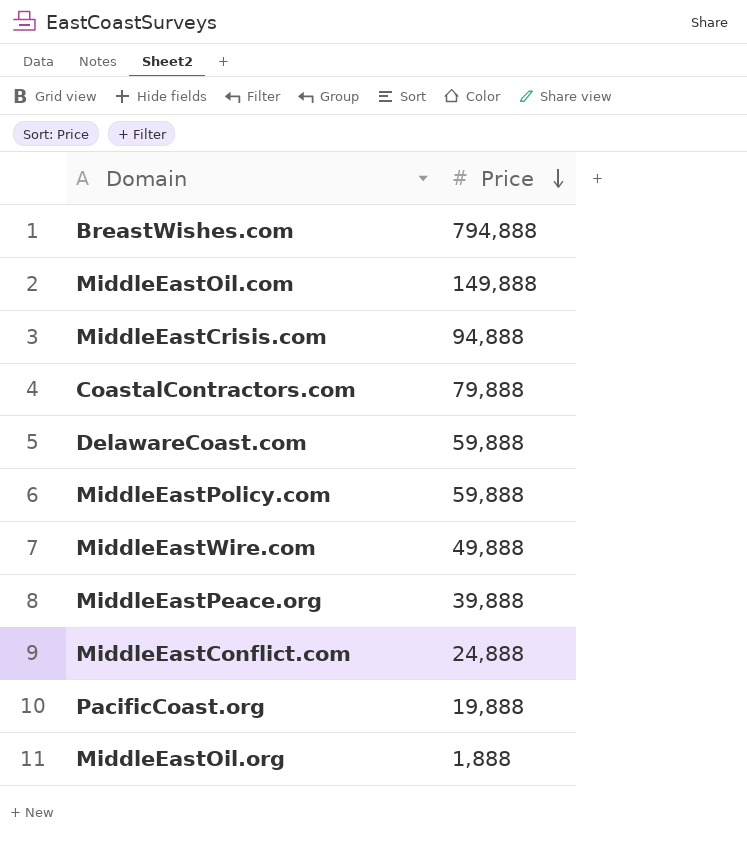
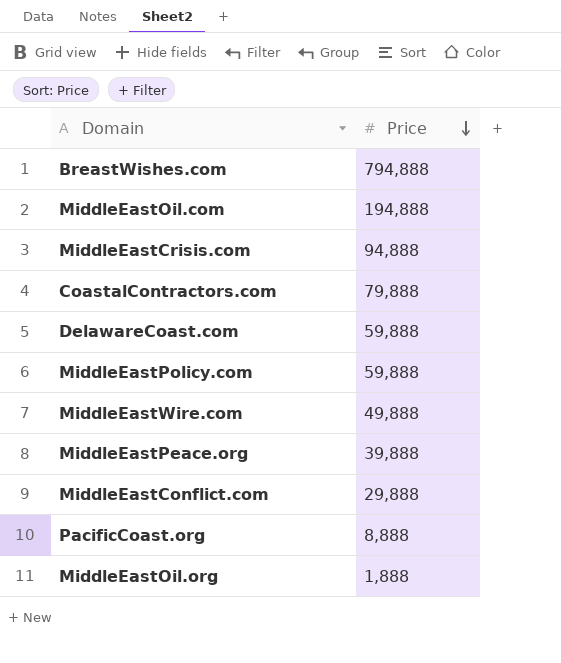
MiddleEastOil.com | Price: 149,888 -> 194,888
MiddleEastConflict.com | Price: 24,888 -> 29,888
PacificCoast.org | Price: 19,888 -> 8,888

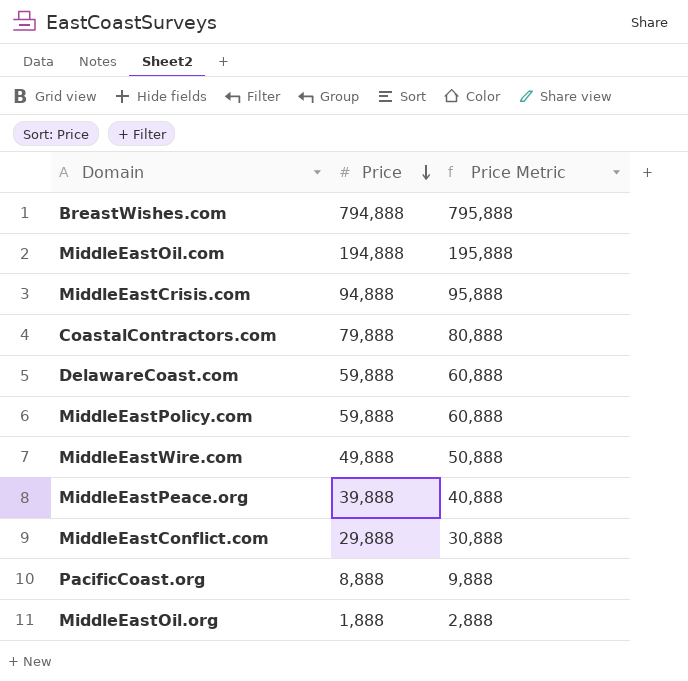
column Price Metric | formula: none -> [Price] + 1000

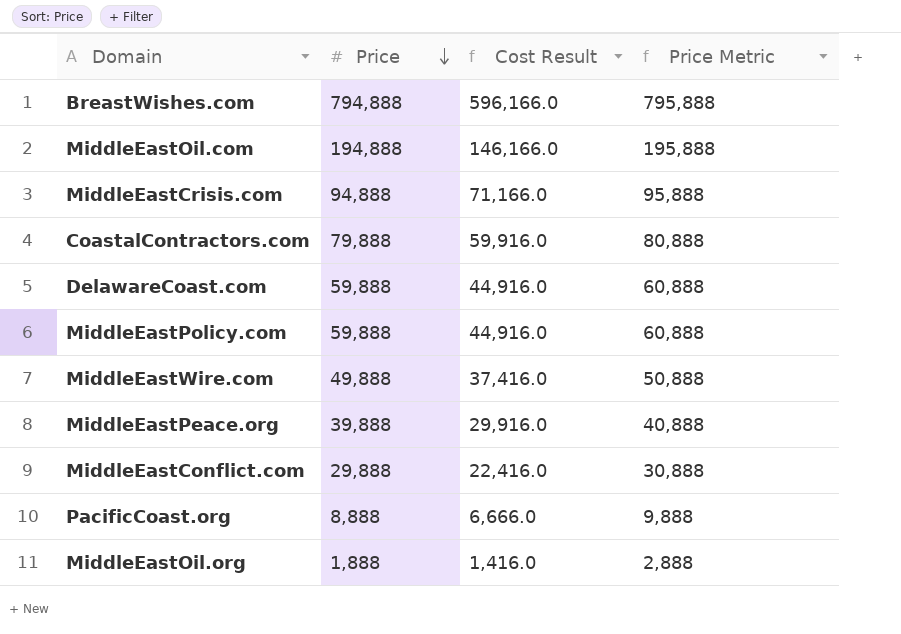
column Cost Result | formula: none -> [Price] * 0.75

